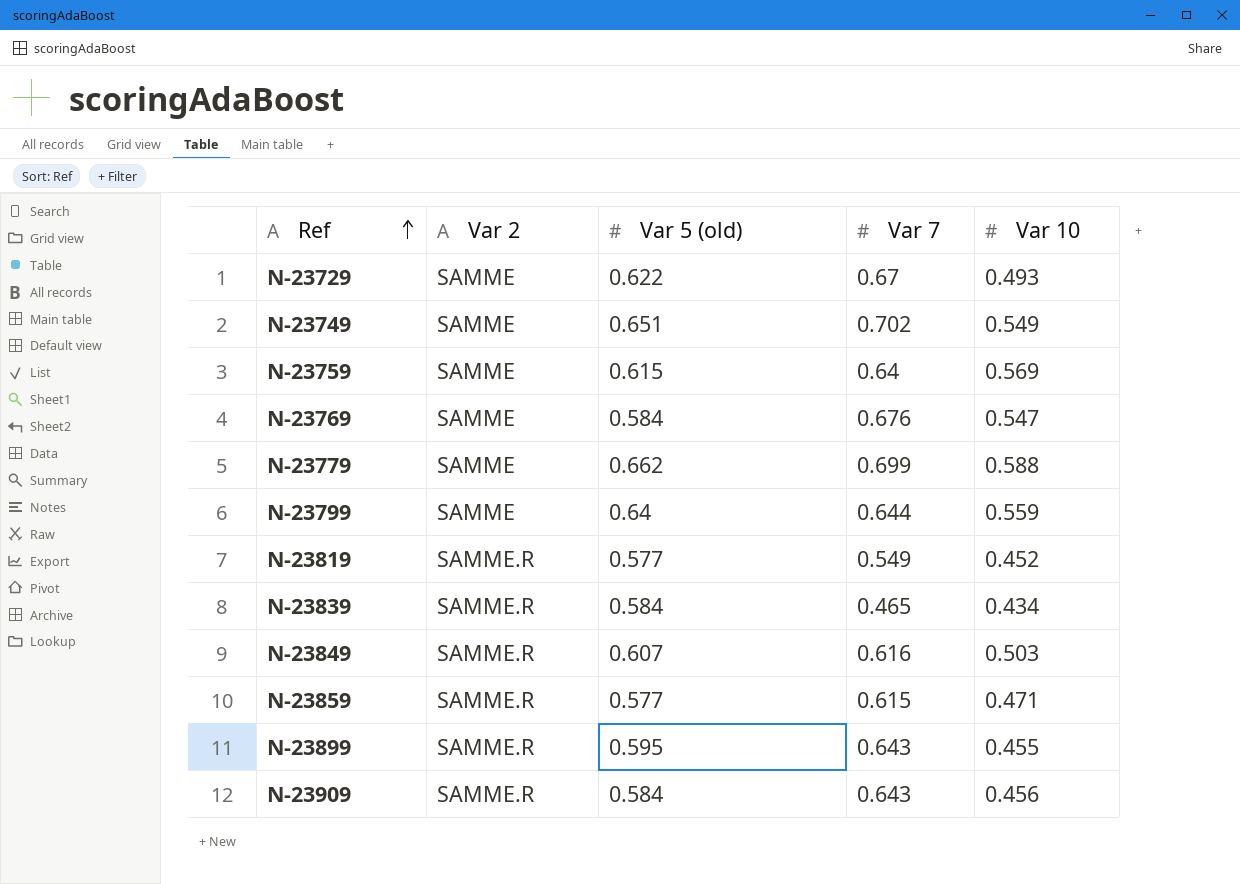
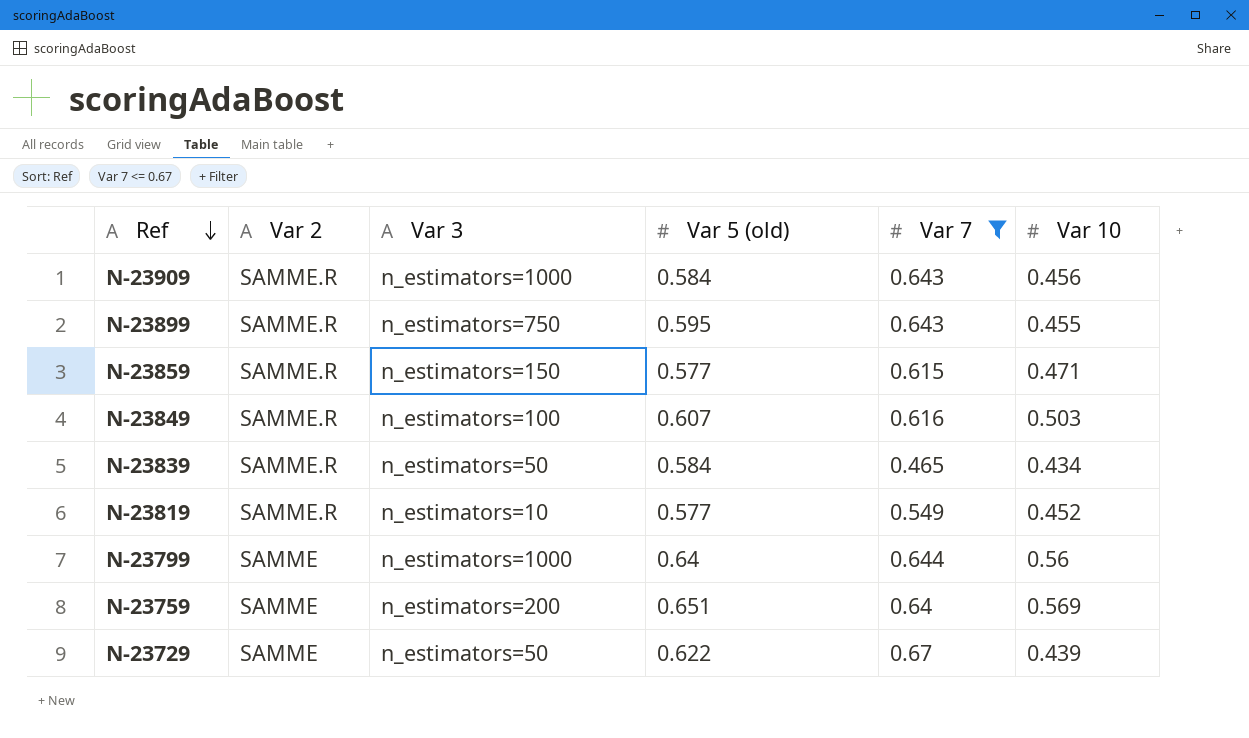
filter: none -> Var 7 <= 0.67
row order: Ref ascending -> Ref descending
column Var 3 | position: none -> 3
N-23799 | Var 10: 0.559 -> 0.56
N-23759 | Var 5 (old): 0.615 -> 0.651
N-23729 | Var 10: 0.493 -> 0.439

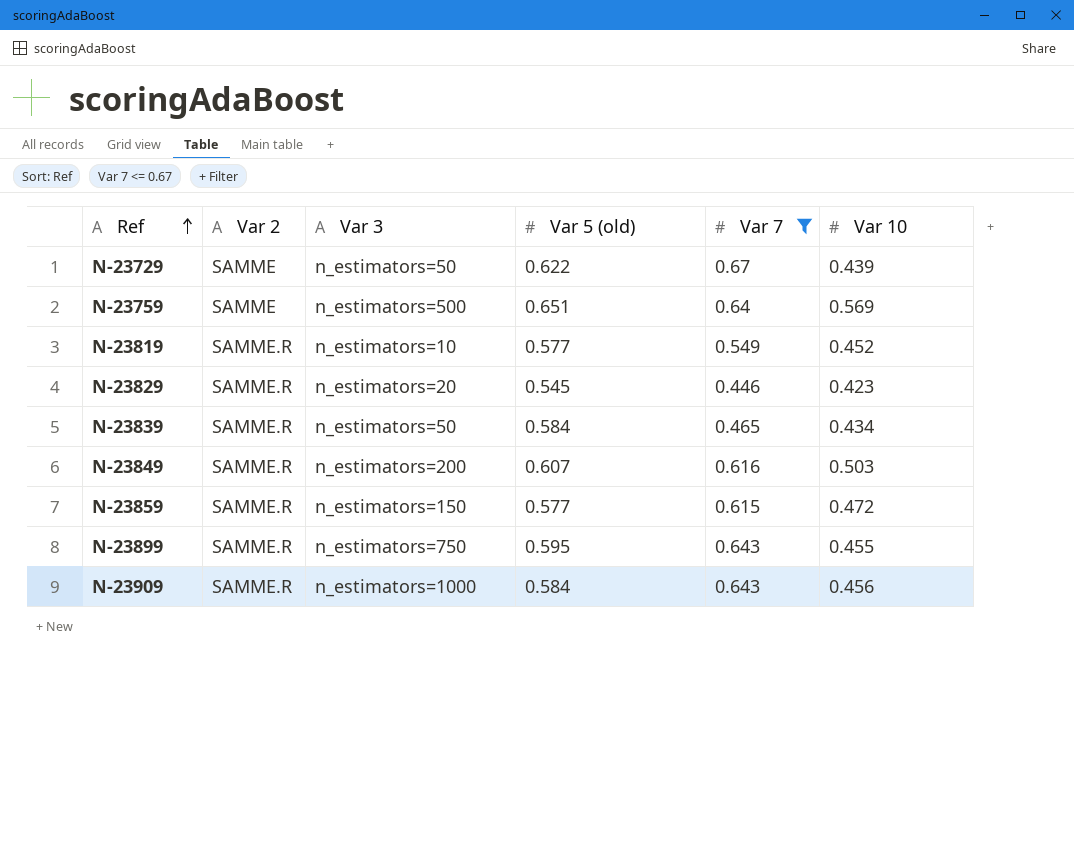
row order: Ref descending -> Ref ascending
row N-23799: SAMME | n_estimators=1000 | 0.64 | 0.644 | 0.56 -> none
N-23759 | Var 3: n_estimators=200 -> n_estimators=500
row N-23829: none -> SAMME.R | n_estimators=20 | 0.545 | 0.446 | 0.423
N-23849 | Var 3: n_estimators=100 -> n_estimators=200
N-23859 | Var 10: 0.471 -> 0.472

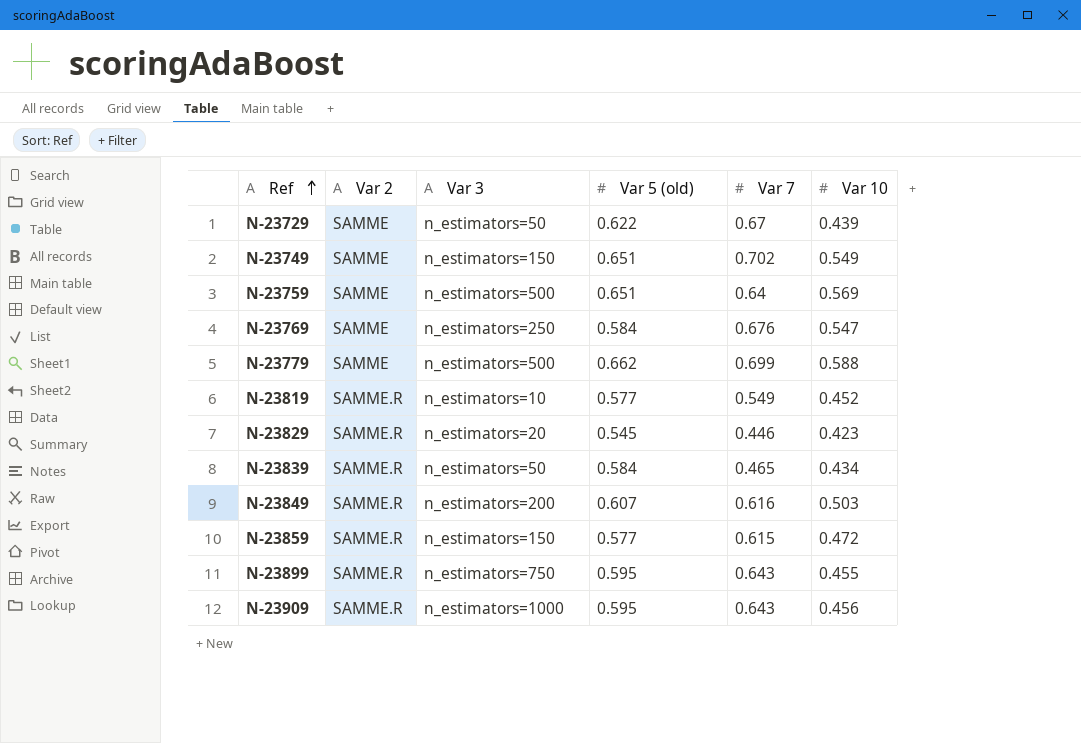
filter: Var 7 <= 0.67 -> none
N-23909 | Var 5 (old): 0.584 -> 0.595

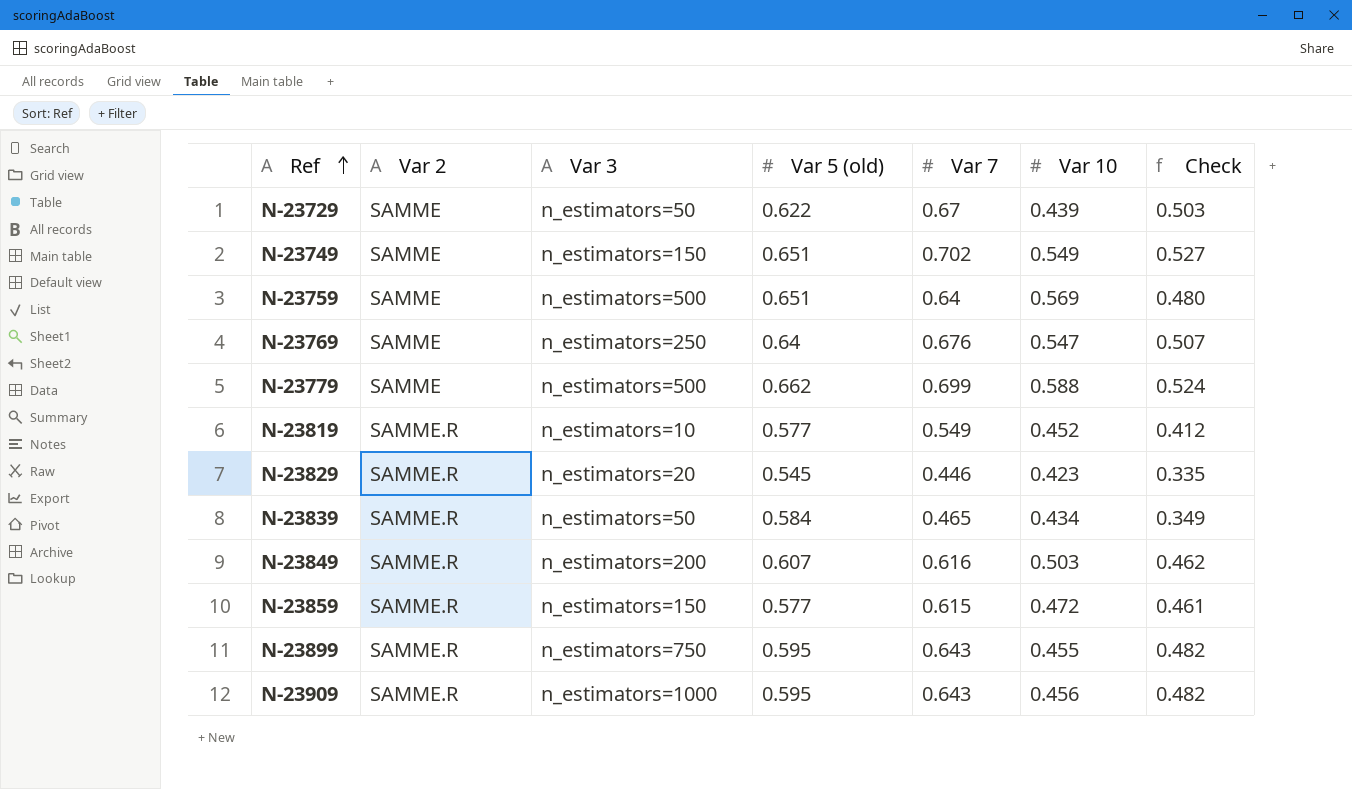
column Check | formula: none -> [Var 7] * 0.75
N-23769 | Var 5 (old): 0.584 -> 0.64

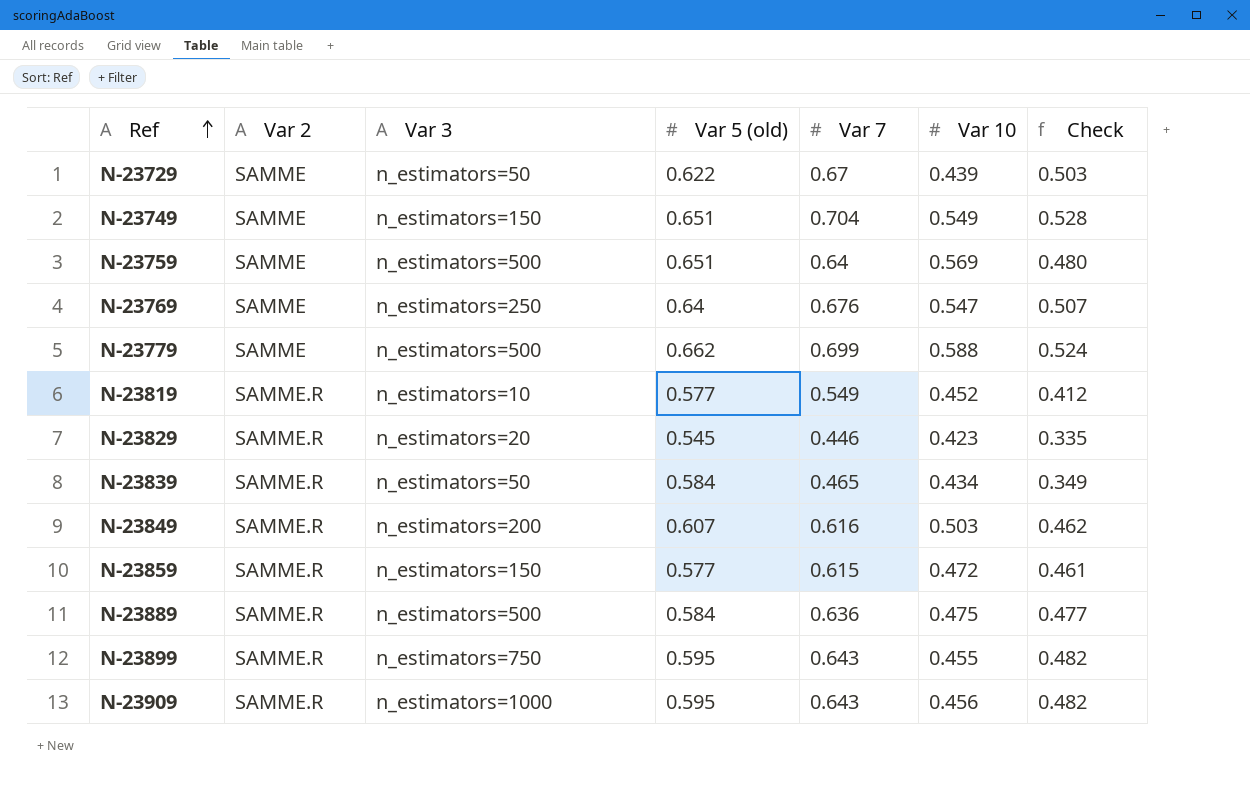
N-23749 | Var 7: 0.702 -> 0.704
N-23749 | Check: 0.527 -> 0.528
row N-23889: none -> SAMME.R | n_estimators=500 | 0.584 | 0.636 | 0.475 | 0.477

